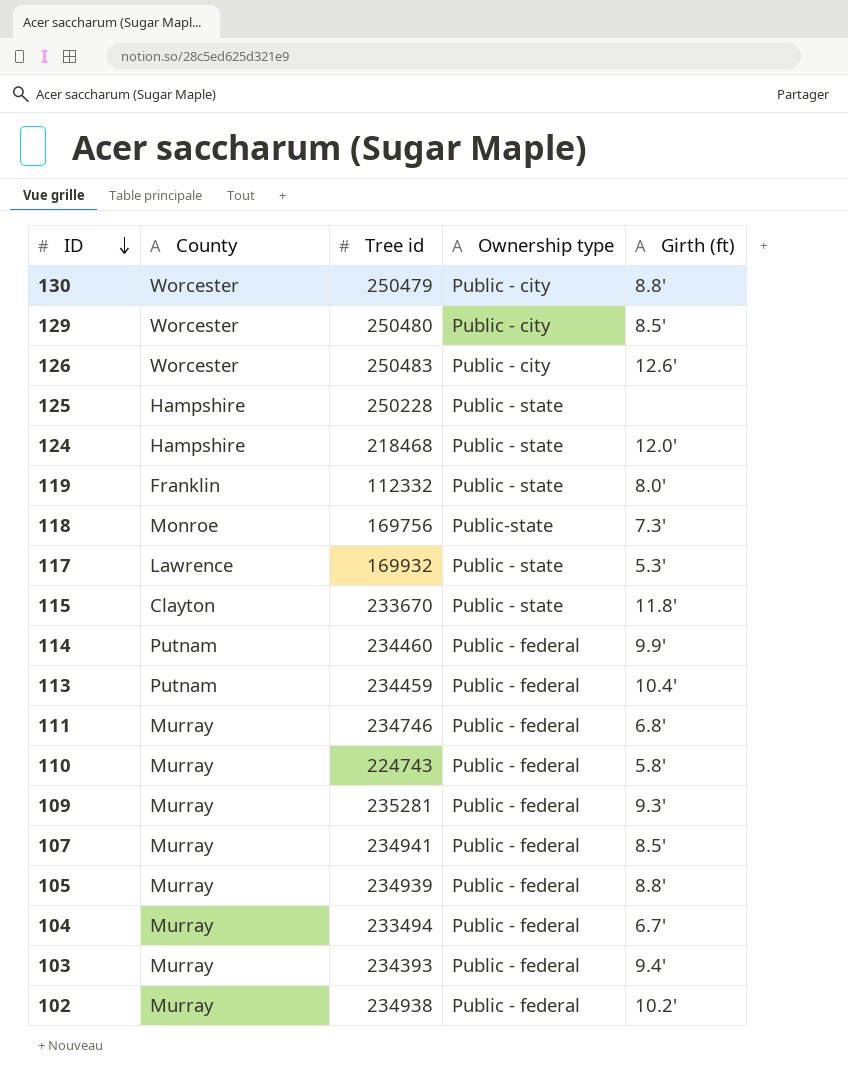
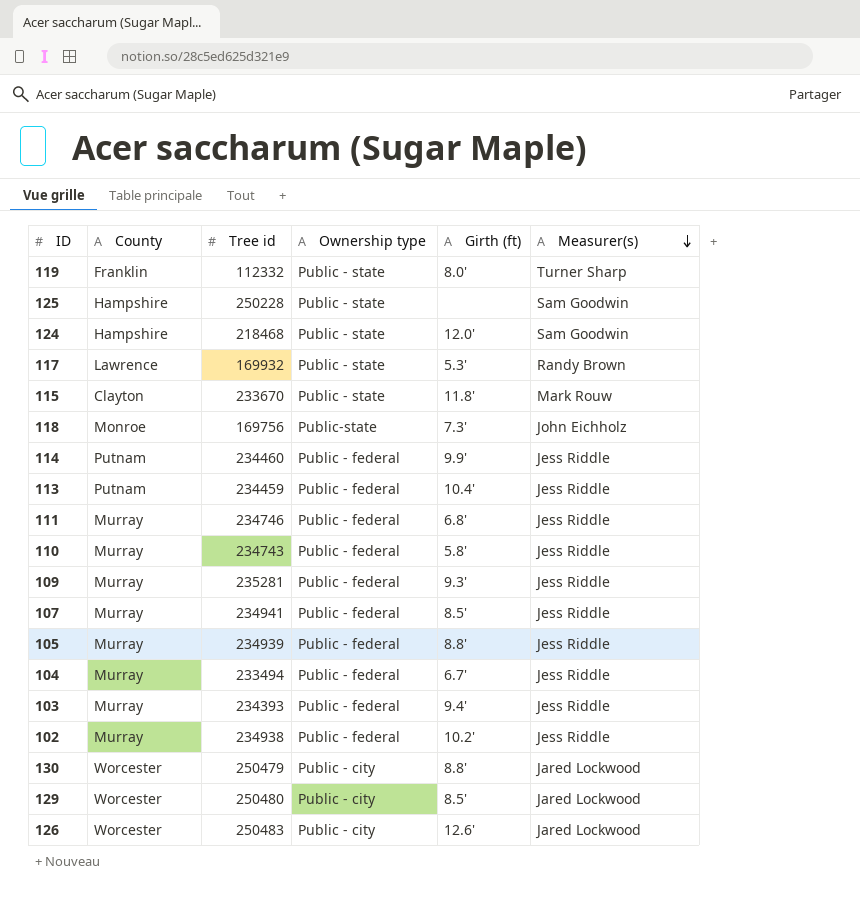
row order: ID descending -> Measurer(s) descending
column Measurer(s) | position: none -> 6
110 | Tree id: 224743 -> 234743

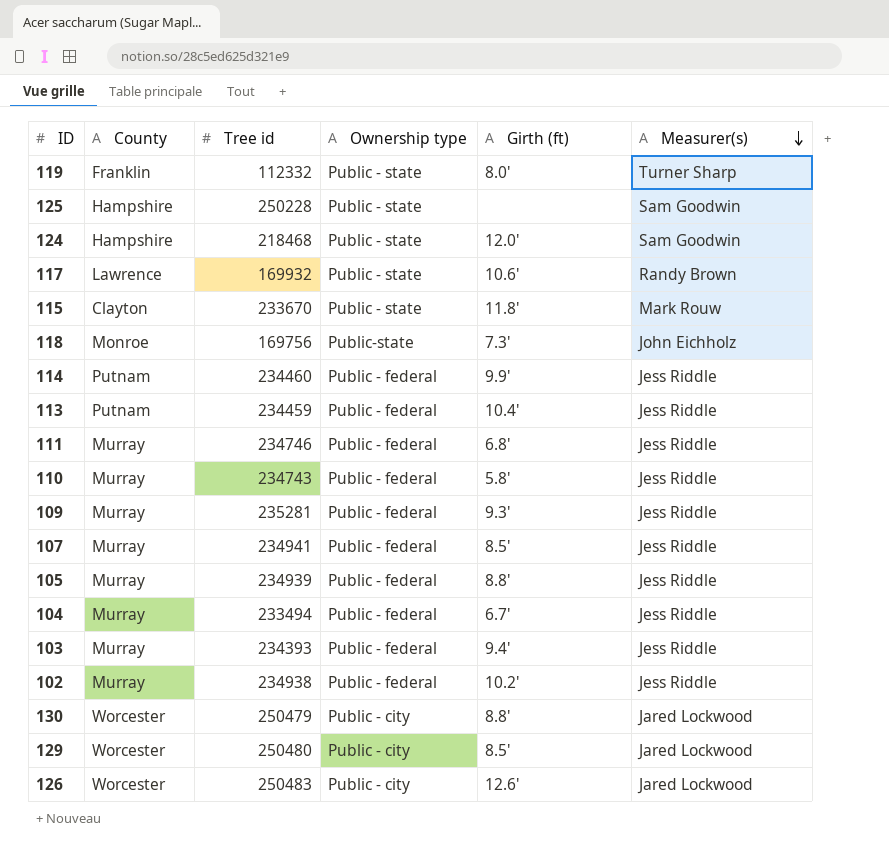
117 | Girth (ft): 5.3' -> 10.6'

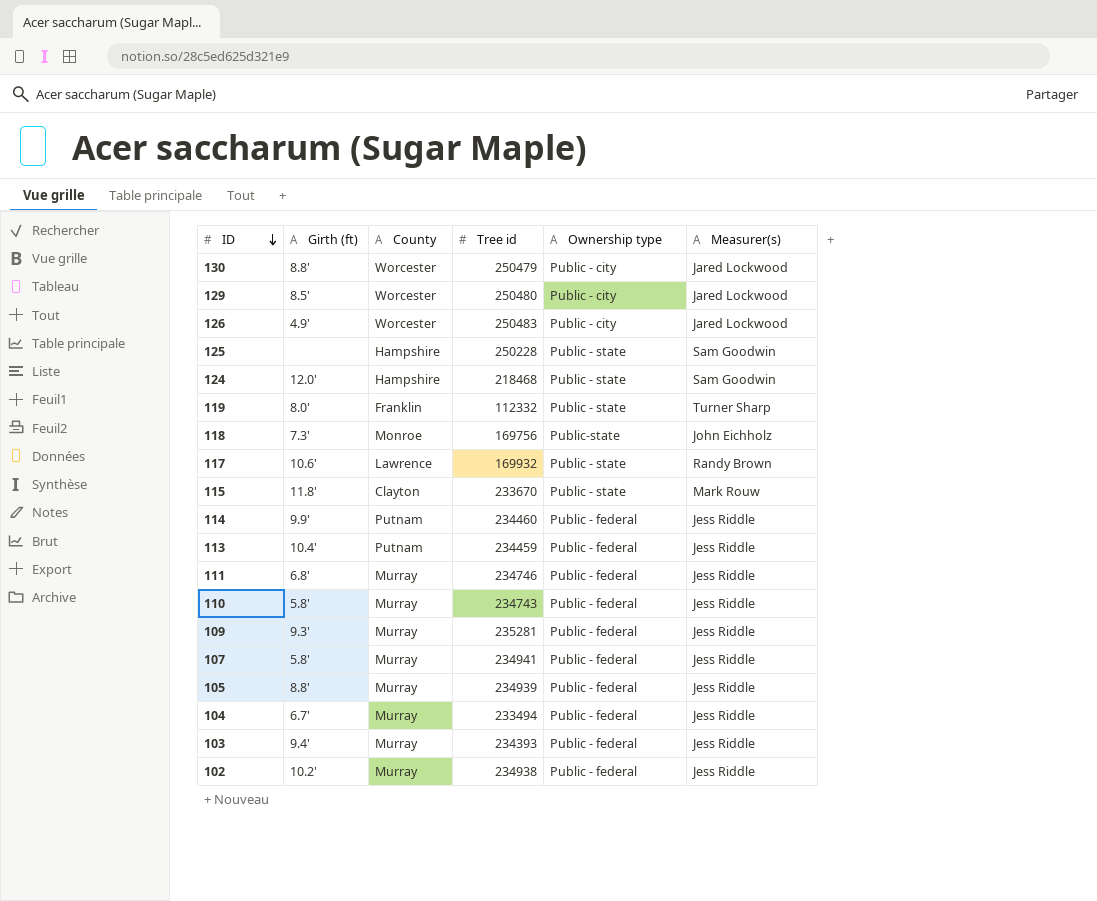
row order: Measurer(s) descending -> ID descending
column Girth (ft) | position: 5 -> 2
126 | Girth (ft): 12.6' -> 4.9'
107 | Girth (ft): 8.5' -> 5.8'

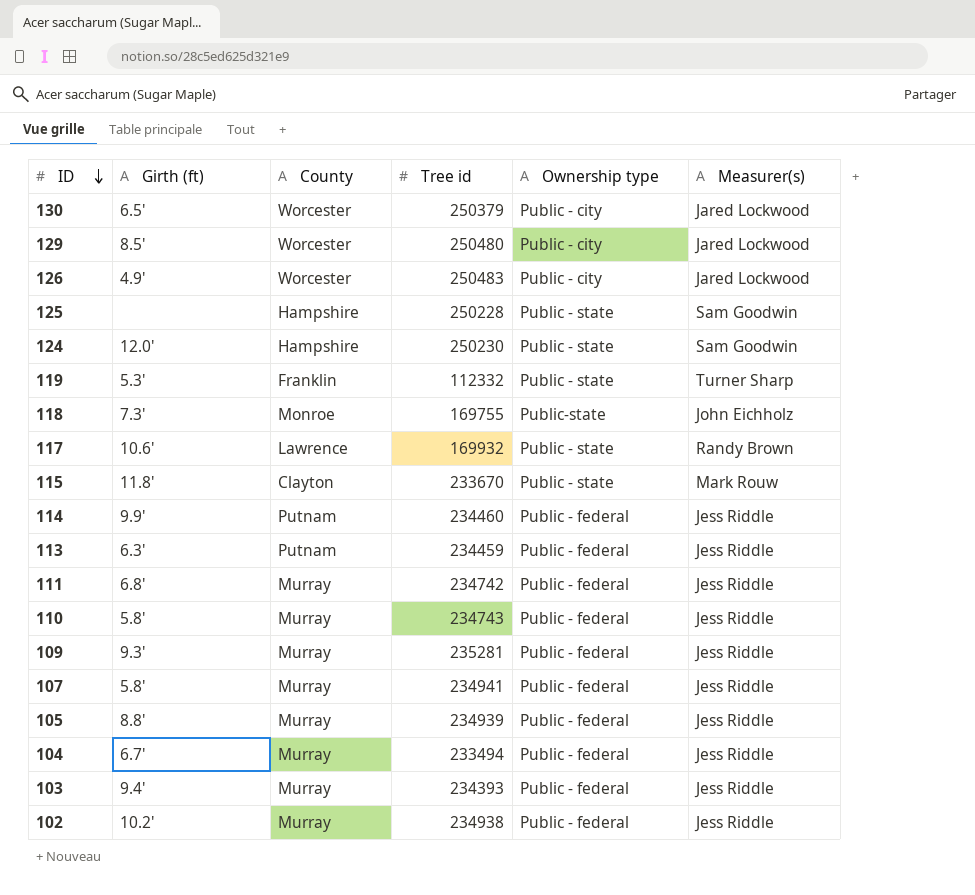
130 | Girth (ft): 8.8' -> 6.5'
130 | Tree id: 250479 -> 250379
124 | Tree id: 218468 -> 250230
119 | Girth (ft): 8.0' -> 5.3'
118 | Tree id: 169756 -> 169755
113 | Girth (ft): 10.4' -> 6.3'
111 | Tree id: 234746 -> 234742

